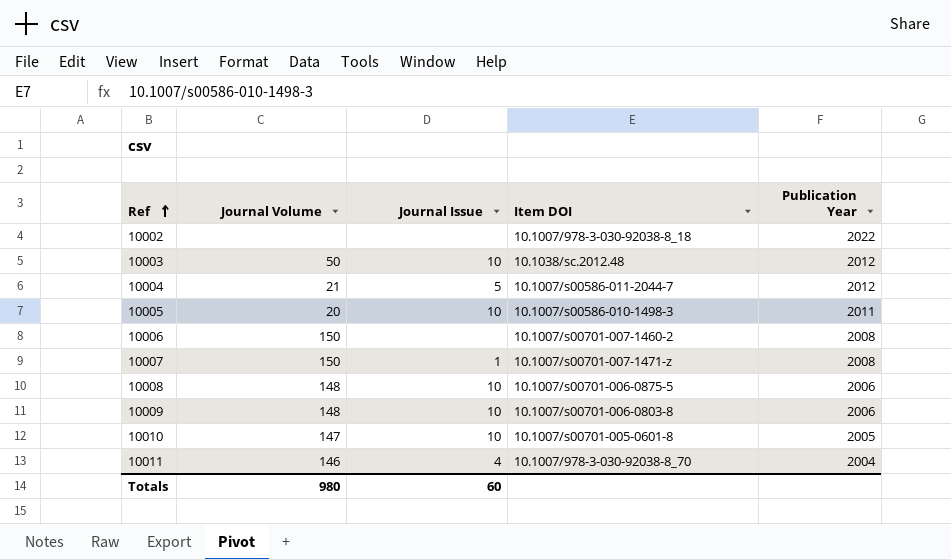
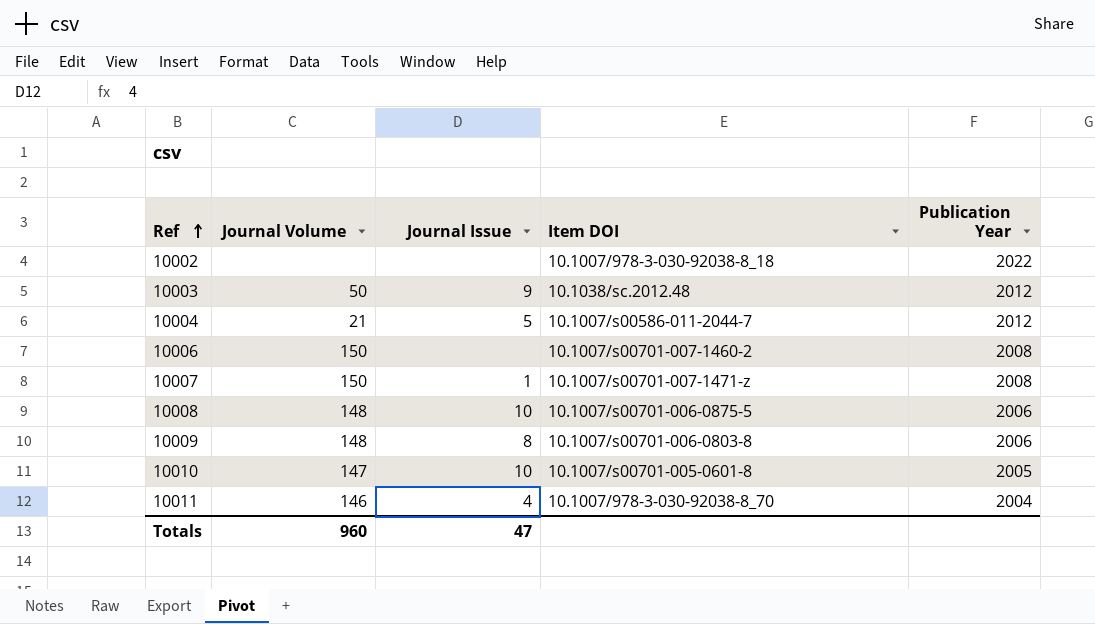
row 10005: 20 | 10 | 10.1007/s00586-010-1498-3 | 2011 -> none
10003 | Journal Issue: 10 -> 9
10009 | Journal Issue: 10 -> 8
Totals | Journal Volume: 980 -> 960
Totals | Journal Issue: 60 -> 47

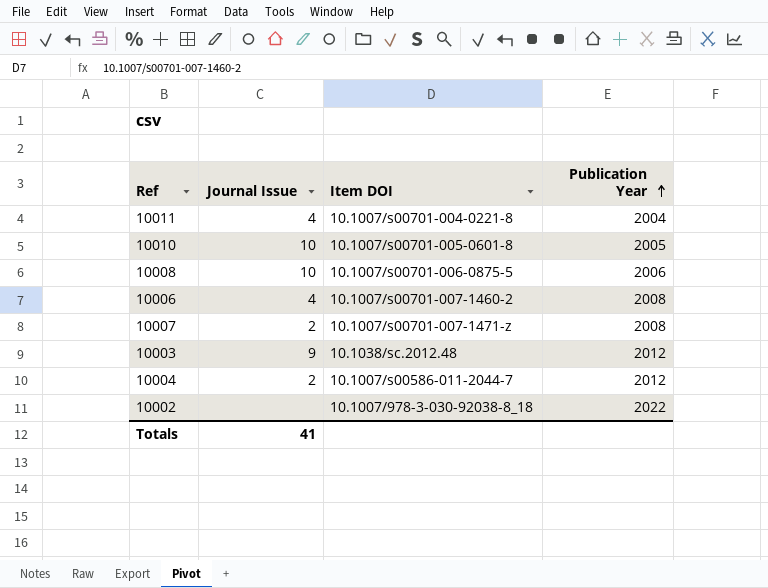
row order: Ref ascending -> Publication Year ascending
column Journal Volume | position: 2 -> none
row 10009: 148 | 8 | 10.1007/s00701-006-0803-8 | 2006 -> none
10011 | Item DOI: 10.1007/978-3-030-92038-8_70 -> 10.1007/s00701-004-0221-8
10006 | Journal Issue: none -> 4
10007 | Journal Issue: 1 -> 2
10004 | Journal Issue: 5 -> 2
Totals | Journal Issue: 47 -> 41

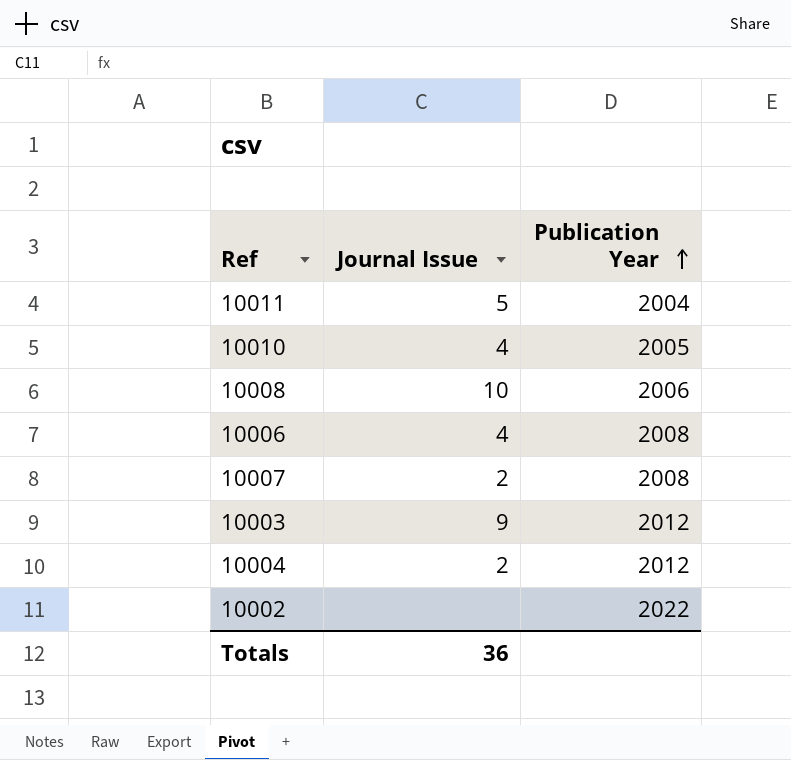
column Item DOI | position: 3 -> none
10011 | Journal Issue: 4 -> 5
10010 | Journal Issue: 10 -> 4
Totals | Journal Issue: 41 -> 36

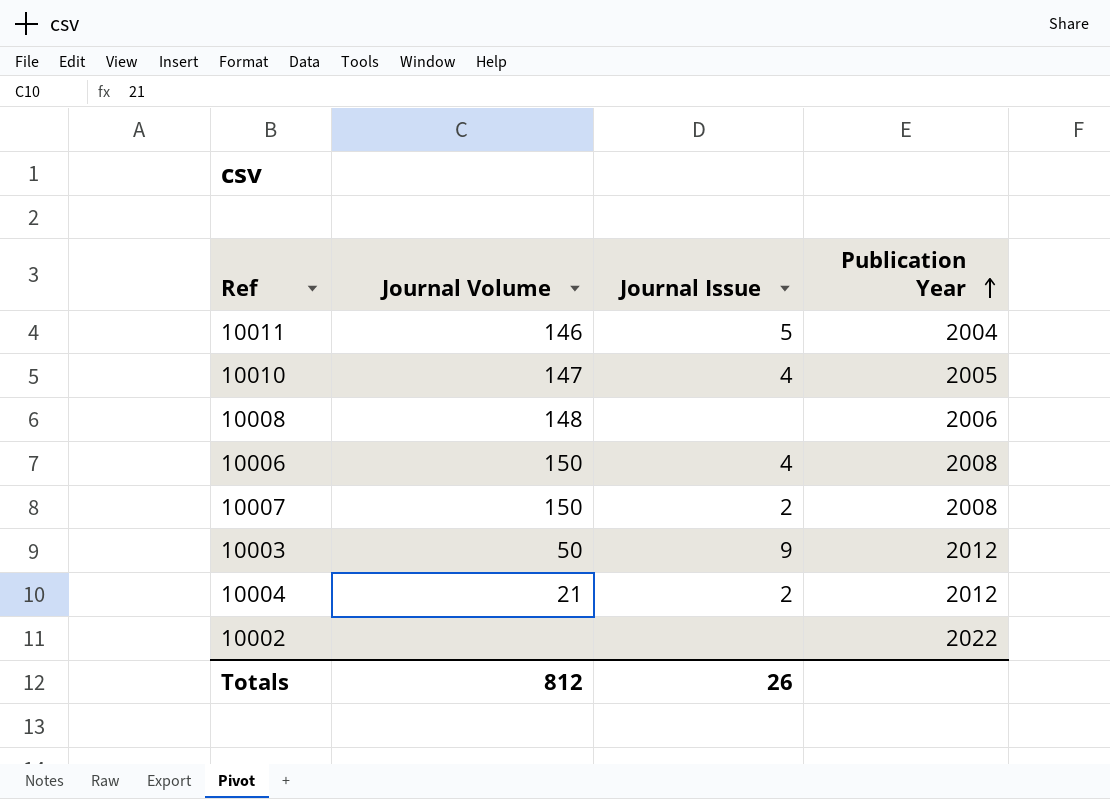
column Journal Volume | position: none -> 2
10008 | Journal Issue: 10 -> none
Totals | Journal Issue: 36 -> 26

